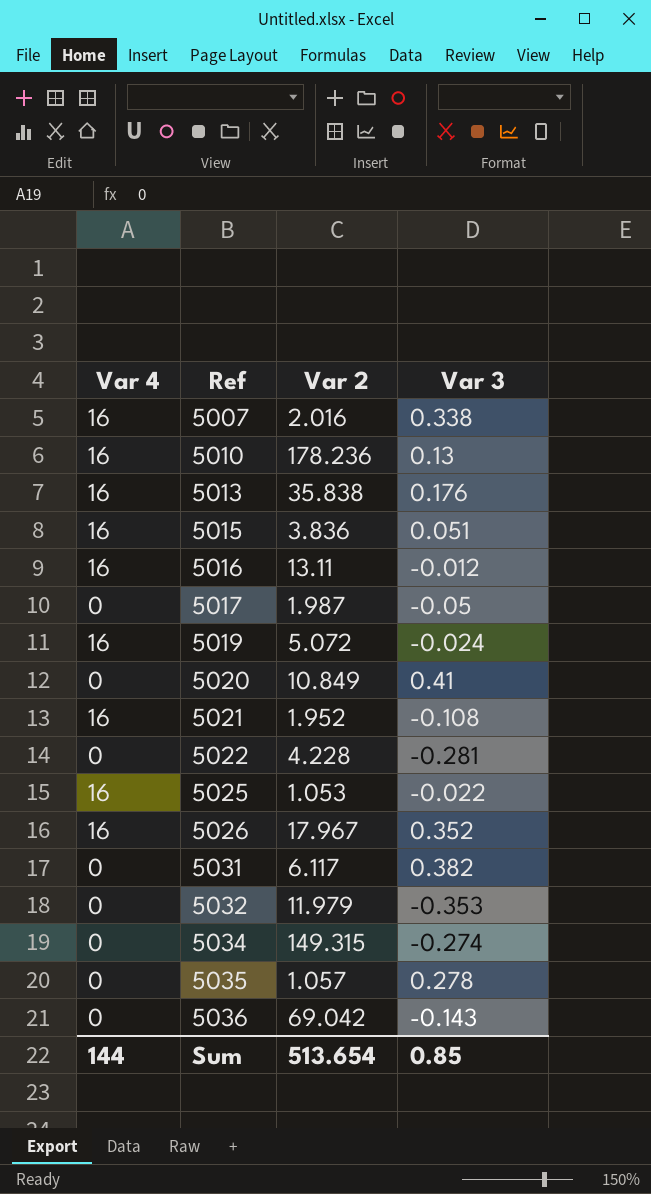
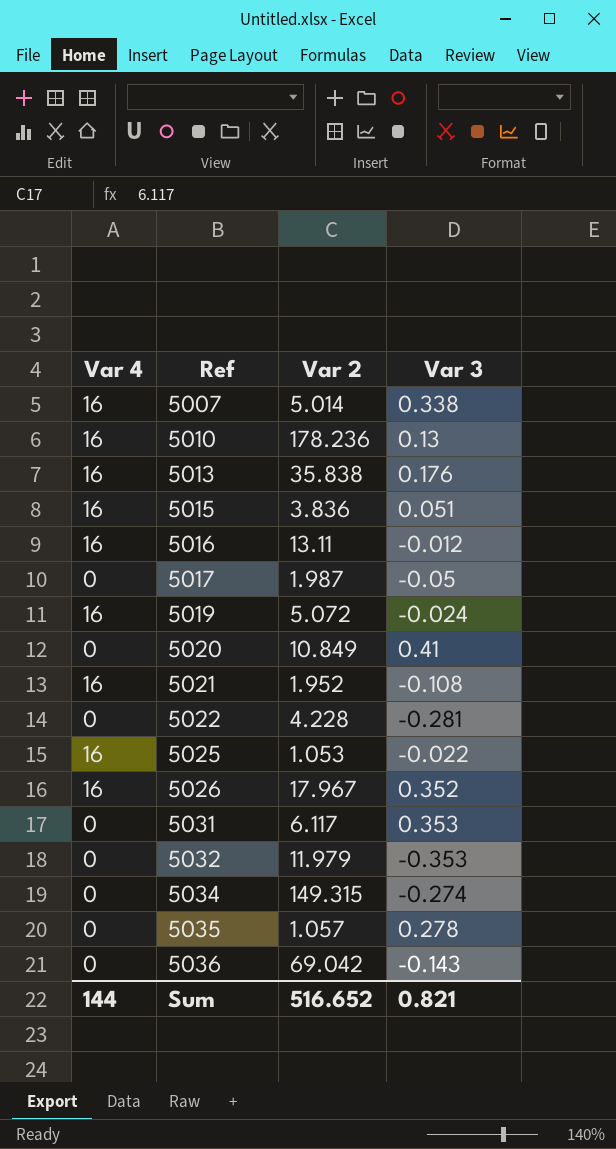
5007 | Var 2: 2.016 -> 5.014
5031 | Var 3: 0.382 -> 0.353
Sum | Var 2: 513.654 -> 516.652
Sum | Var 3: 0.85 -> 0.821

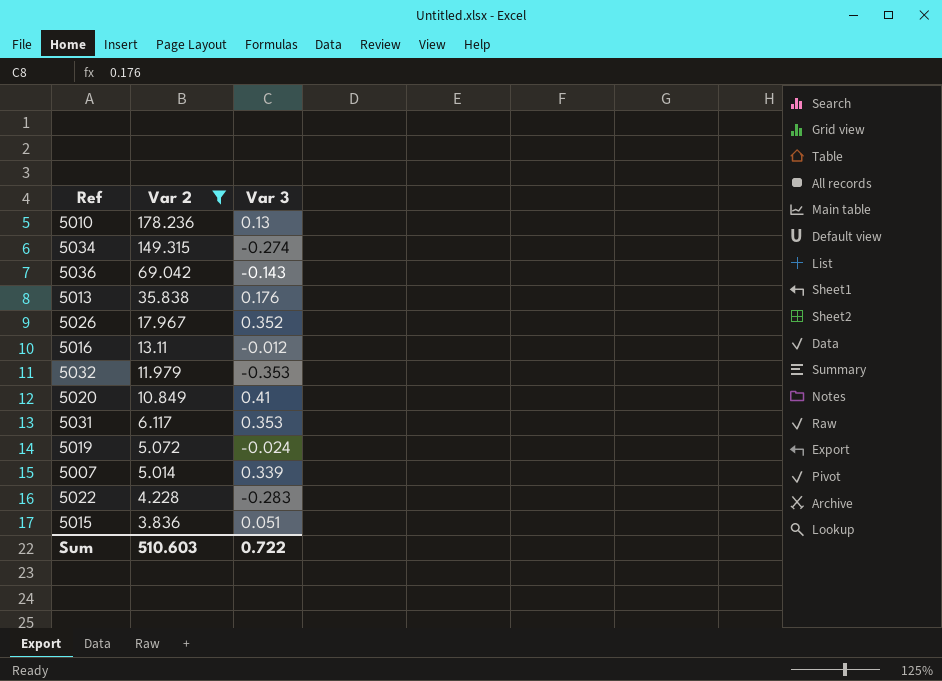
filter: none -> Var 2 >= 3.836
row order: Ref ascending -> Var 2 descending
column Var 4 | position: 1 -> none
5007 | Var 3: 0.338 -> 0.339
5022 | Var 3: -0.281 -> -0.283
Sum | Var 2: 516.652 -> 510.603
Sum | Var 3: 0.821 -> 0.722

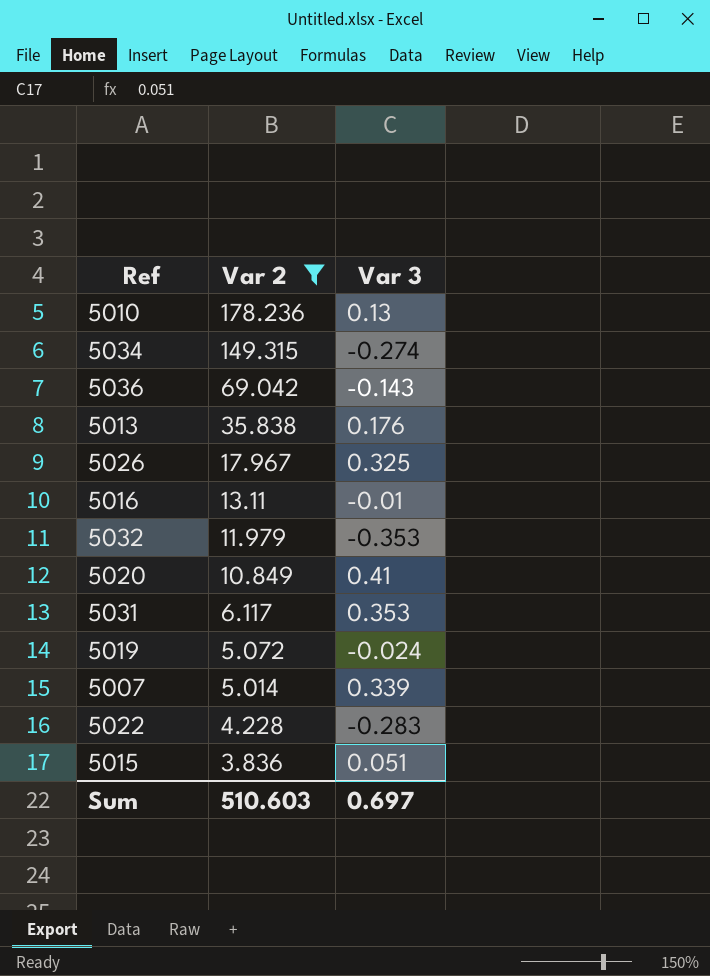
5026 | Var 3: 0.352 -> 0.325
5016 | Var 3: -0.012 -> -0.01
Sum | Var 3: 0.722 -> 0.697

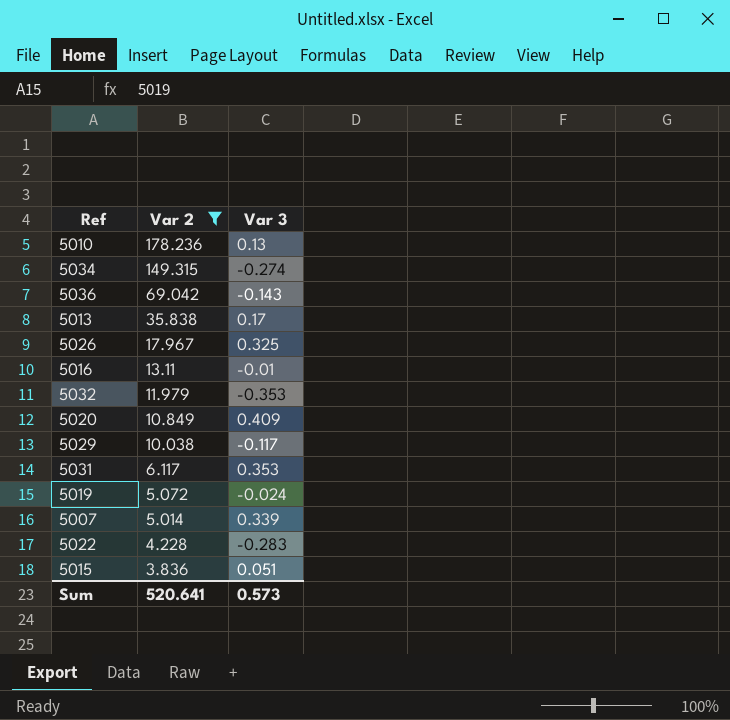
5013 | Var 3: 0.176 -> 0.17
5020 | Var 3: 0.41 -> 0.409
row 5029: none -> 10.038 | -0.117
Sum | Var 2: 510.603 -> 520.641
Sum | Var 3: 0.697 -> 0.573

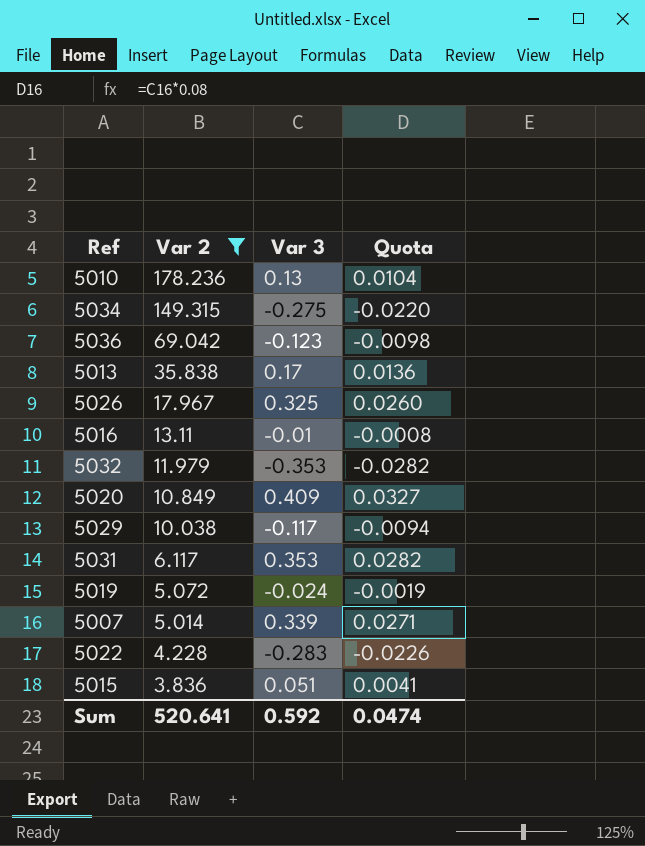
column Quota | formula: none -> [Var 3] * 0.08
5034 | Var 3: -0.274 -> -0.275
5036 | Var 3: -0.143 -> -0.123
Sum | Var 3: 0.573 -> 0.592

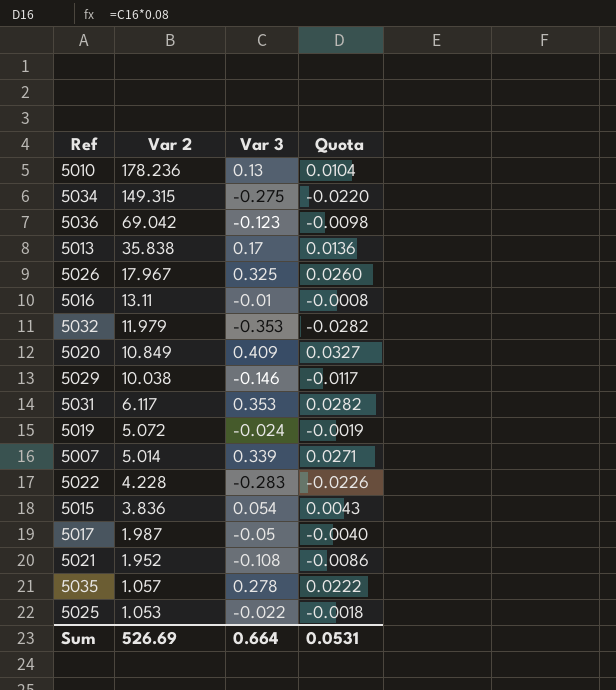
filter: Var 2 >= 3.836 -> none
5029 | Var 3: -0.117 -> -0.146
5029 | Quota: -0.0094 -> -0.0117
5015 | Var 3: 0.051 -> 0.054
5015 | Quota: 0.0041 -> 0.0043
Sum | Var 2: 520.641 -> 526.69
Sum | Var 3: 0.592 -> 0.664
Sum | Quota: 0.0474 -> 0.0531

